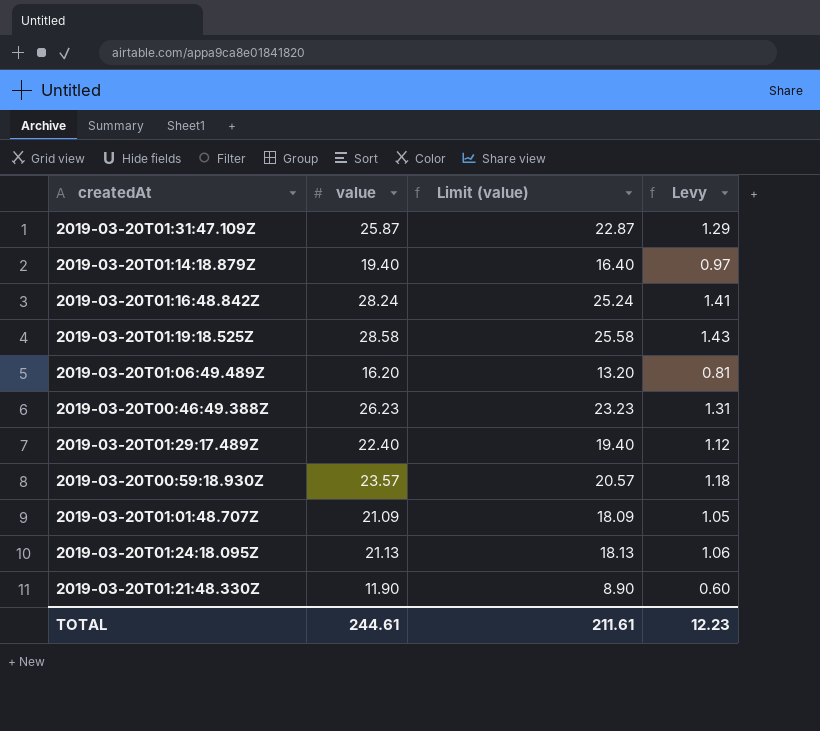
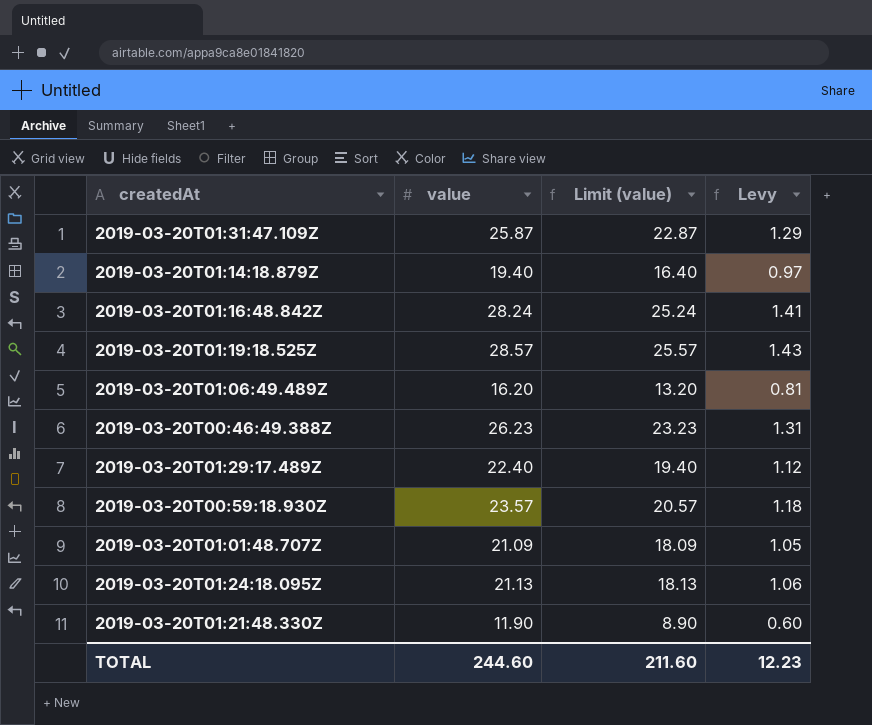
2019-03-20T01:19:18.525Z | value: 28.58 -> 28.57
2019-03-20T01:19:18.525Z | Limit (value): 25.58 -> 25.57
TOTAL | value: 244.61 -> 244.60
TOTAL | Limit (value): 211.61 -> 211.60

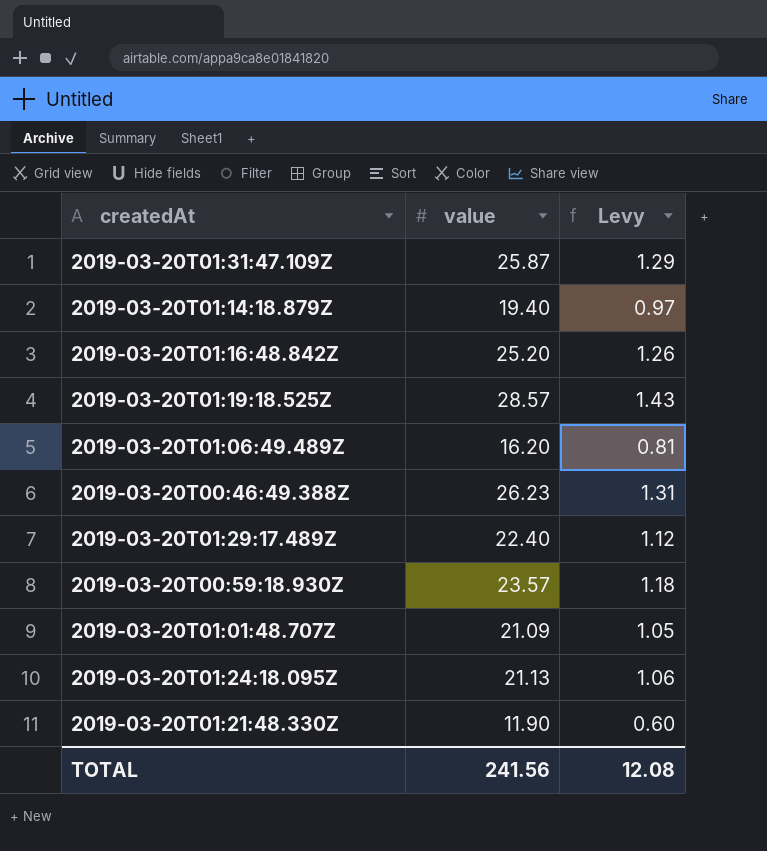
column Limit (value) | formula: [value] - 3 -> none
2019-03-20T01:16:48.842Z | value: 28.24 -> 25.20
2019-03-20T01:16:48.842Z | Levy: 1.41 -> 1.26
TOTAL | value: 244.60 -> 241.56
TOTAL | Levy: 12.23 -> 12.08

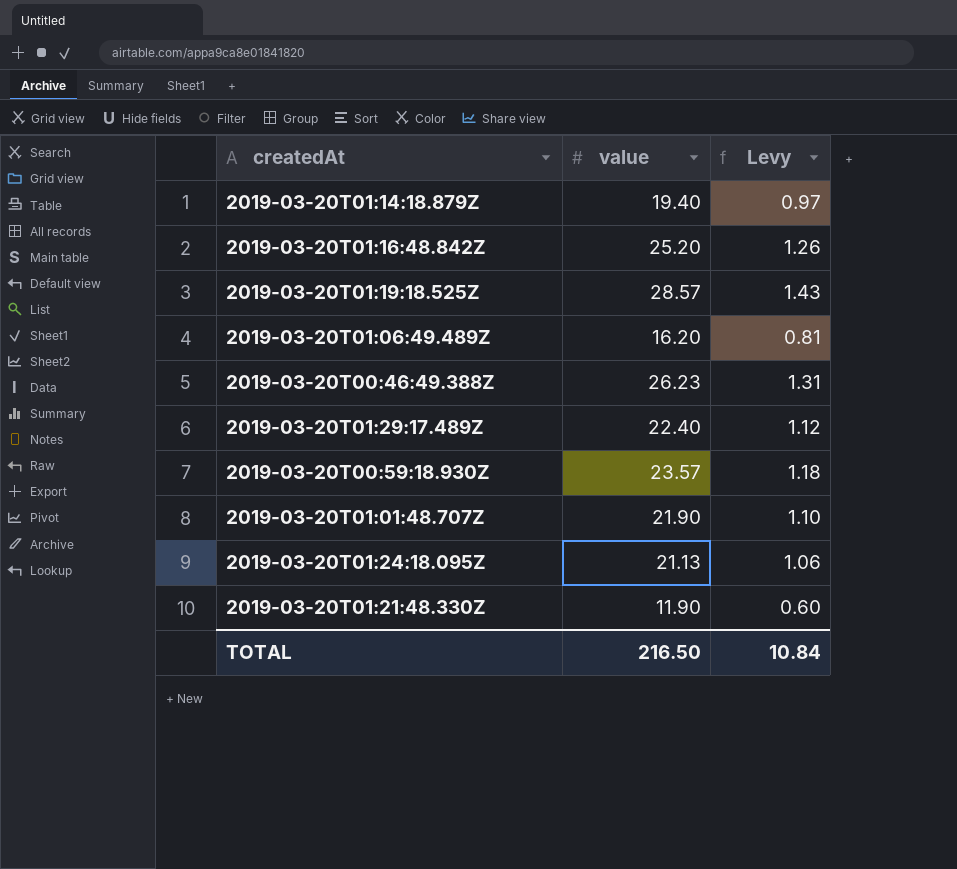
row 2019-03-20T01:31:47.109Z: 25.87 | 1.29 -> none
2019-03-20T01:01:48.707Z | value: 21.09 -> 21.90
2019-03-20T01:01:48.707Z | Levy: 1.05 -> 1.10
TOTAL | value: 241.56 -> 216.50
TOTAL | Levy: 12.08 -> 10.84

